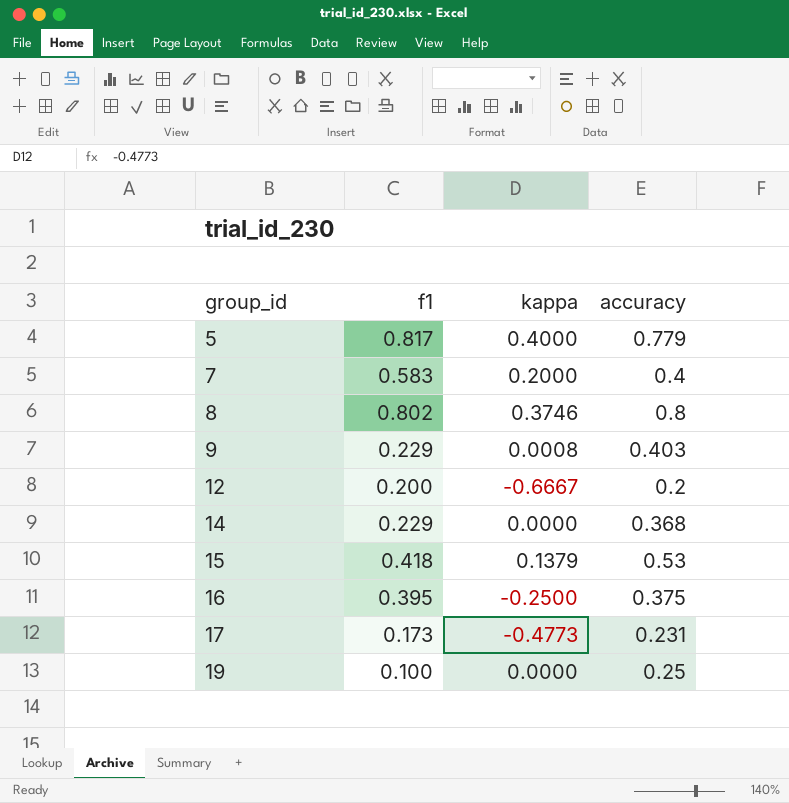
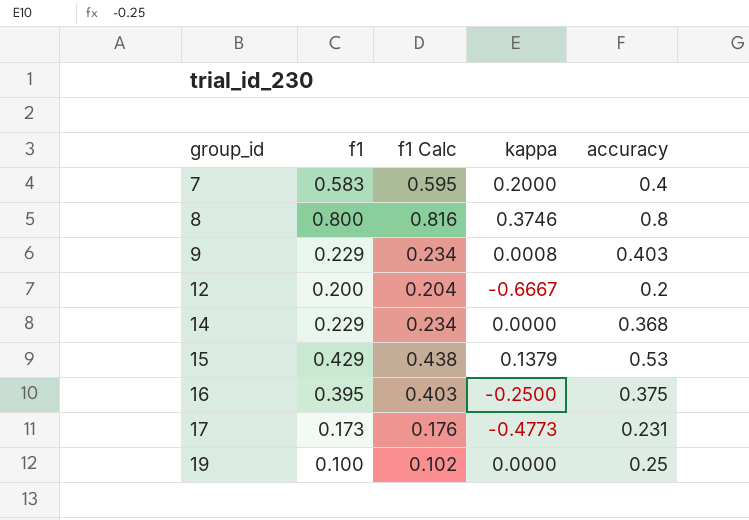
column f1 Calc | formula: none -> [f1] * 1.02
row 5: 0.817 | 0.4000 | 0.779 -> none
8 | f1: 0.802 -> 0.800
15 | f1: 0.418 -> 0.429

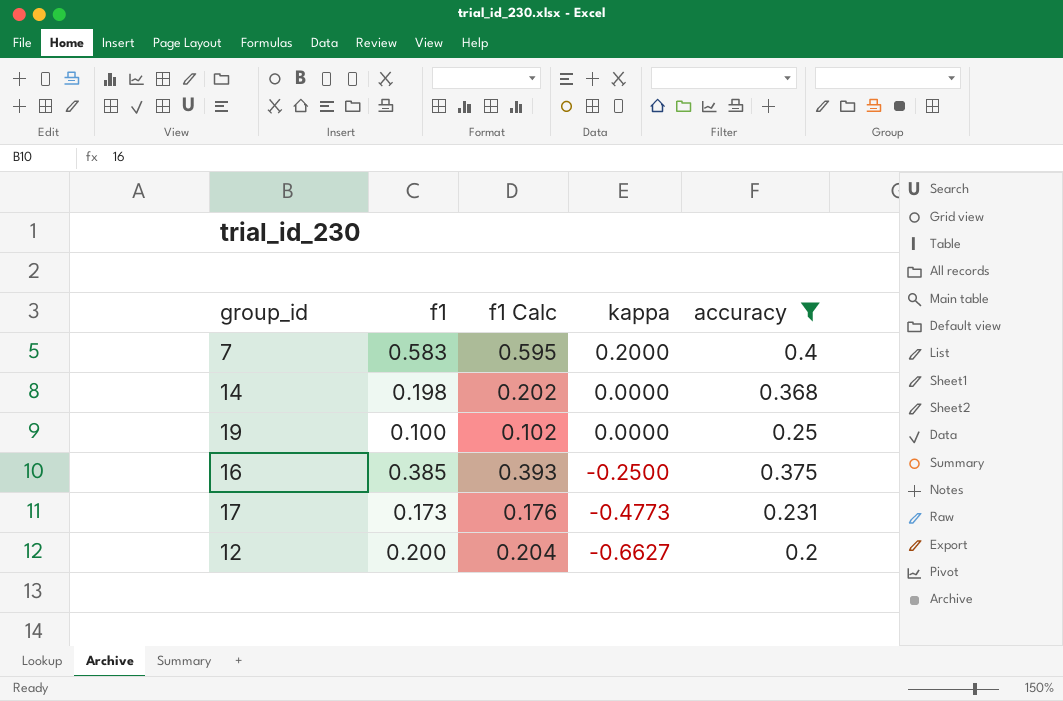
filter: none -> accuracy <= 0.4
row order: group_id ascending -> kappa descending
14 | f1: 0.229 -> 0.198
14 | f1 Calc: 0.234 -> 0.202
16 | f1: 0.395 -> 0.385
16 | f1 Calc: 0.403 -> 0.393
12 | kappa: -0.6667 -> -0.6627

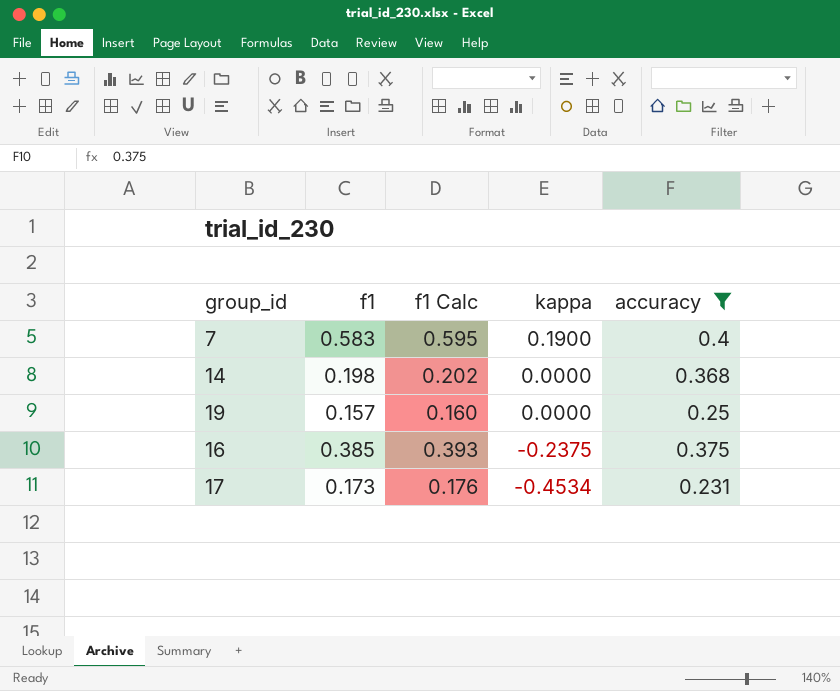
row 12: 0.200 | 0.204 | -0.6627 | 0.2 -> none
7 | kappa: 0.2000 -> 0.1900
19 | f1: 0.100 -> 0.157
19 | f1 Calc: 0.102 -> 0.160
16 | kappa: -0.2500 -> -0.2375
17 | kappa: -0.4773 -> -0.4534

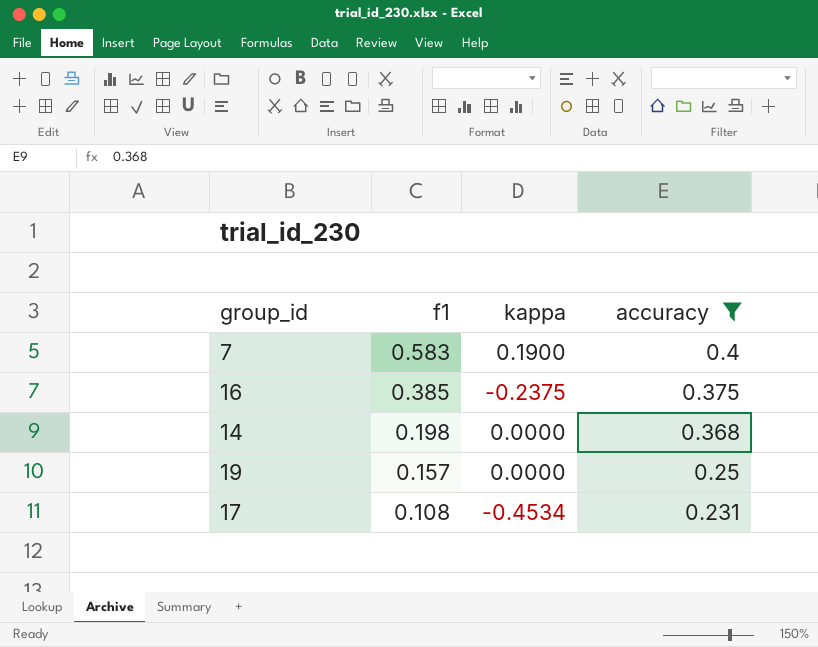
row order: kappa descending -> f1 descending
column f1 Calc | formula: [f1] * 1.02 -> none
17 | f1: 0.173 -> 0.108

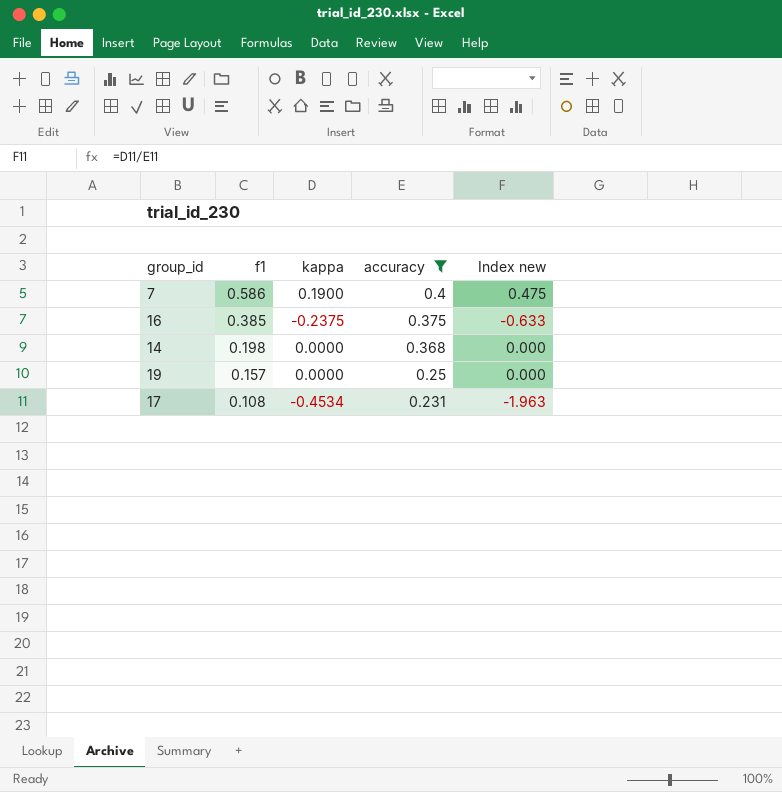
column Index new | formula: none -> [kappa] / [accuracy]
7 | f1: 0.583 -> 0.586

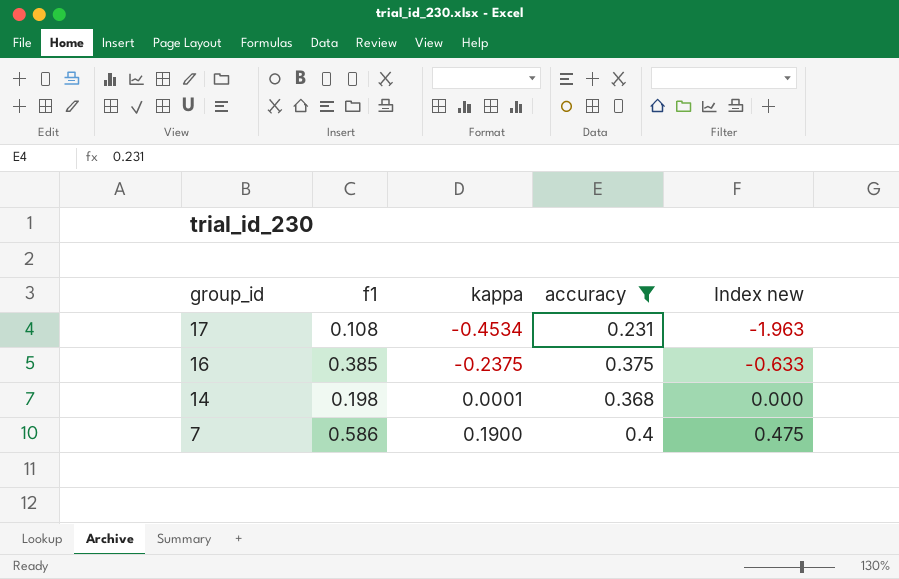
row order: f1 descending -> group_id descending
row 19: 0.157 | 0.0000 | 0.25 | 0.000 -> none
14 | kappa: 0.0000 -> 0.0001

